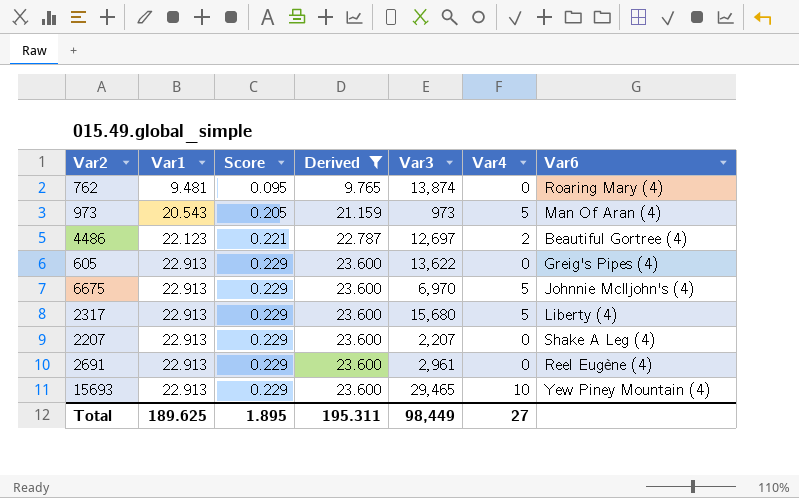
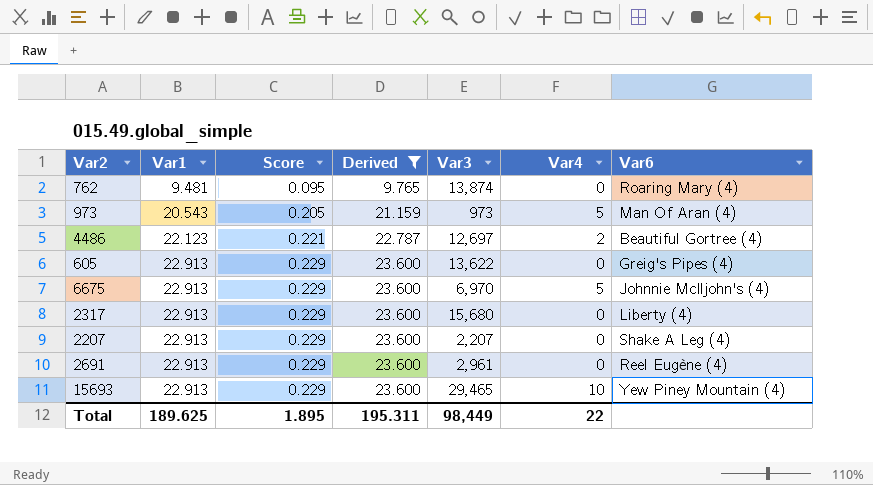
2317 | Var4: 5 -> 0
Total | Var4: 27 -> 22

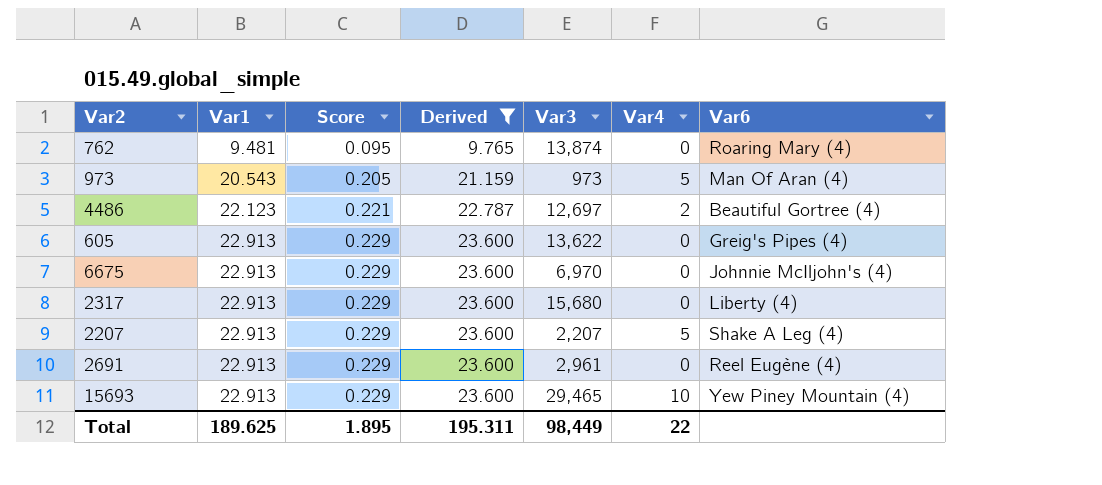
6675 | Var4: 5 -> 0
2207 | Var4: 0 -> 5

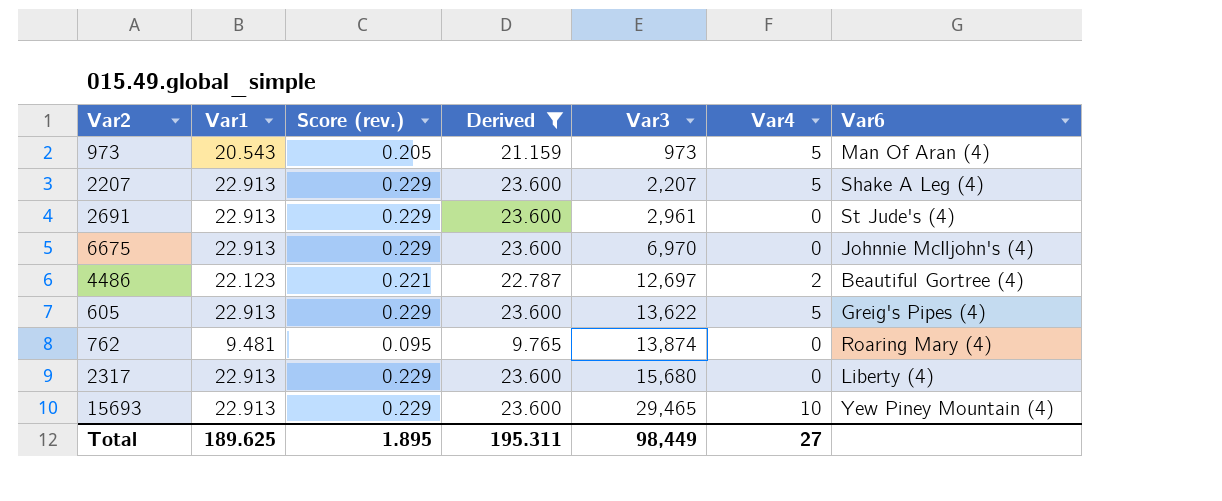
row order: Var1 ascending -> Var3 ascending
column name: Score -> Score (rev.)
2691 | Var6: Reel Eugène (4) -> St Jude's (4)
605 | Var4: 0 -> 5
Total | Var4: 22 -> 27

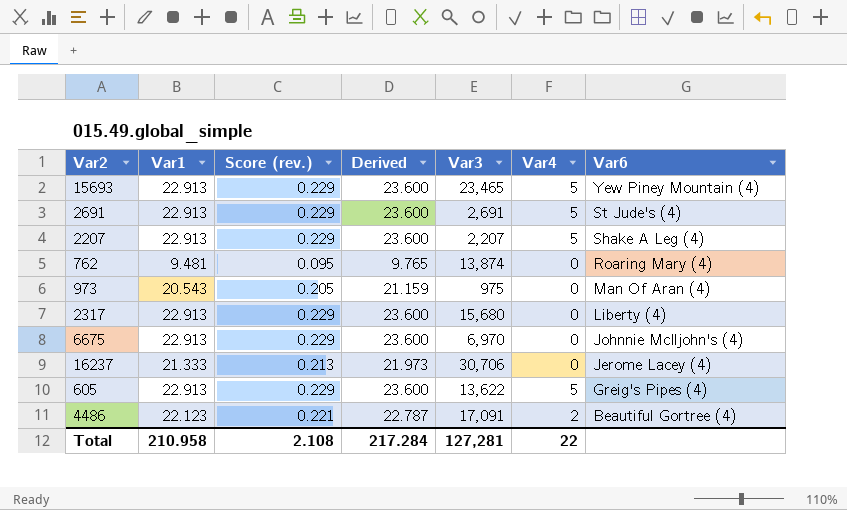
filter: Derived != 21.973 -> none
row order: Var3 ascending -> Var6 descending
15693 | Var3: 29,465 -> 23,465
15693 | Var4: 10 -> 5
2691 | Var3: 2,961 -> 2,691
2691 | Var4: 0 -> 5
973 | Var3: 973 -> 975
973 | Var4: 5 -> 0
4486 | Var3: 12,697 -> 17,091
Total | Var1: 189.625 -> 210.958
Total | Score (rev.): 1.895 -> 2.108
Total | Derived: 195.311 -> 217.284
Total | Var3: 98,449 -> 127,281
Total | Var4: 27 -> 22

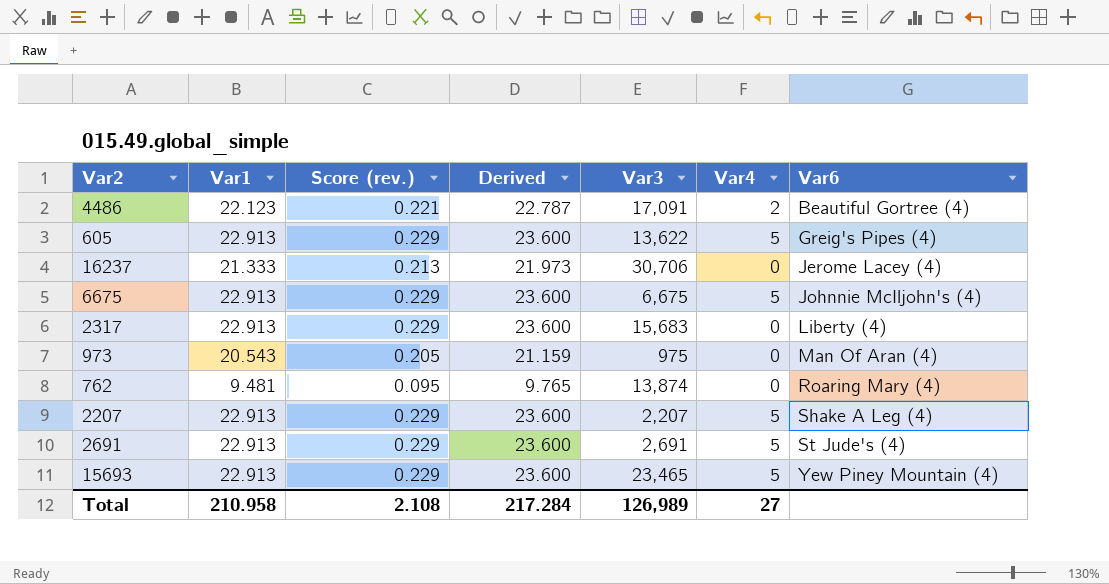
row order: Var6 descending -> Var6 ascending
6675 | Var3: 6,970 -> 6,675
6675 | Var4: 0 -> 5
2317 | Var3: 15,680 -> 15,683
Total | Var3: 127,281 -> 126,989
Total | Var4: 22 -> 27

